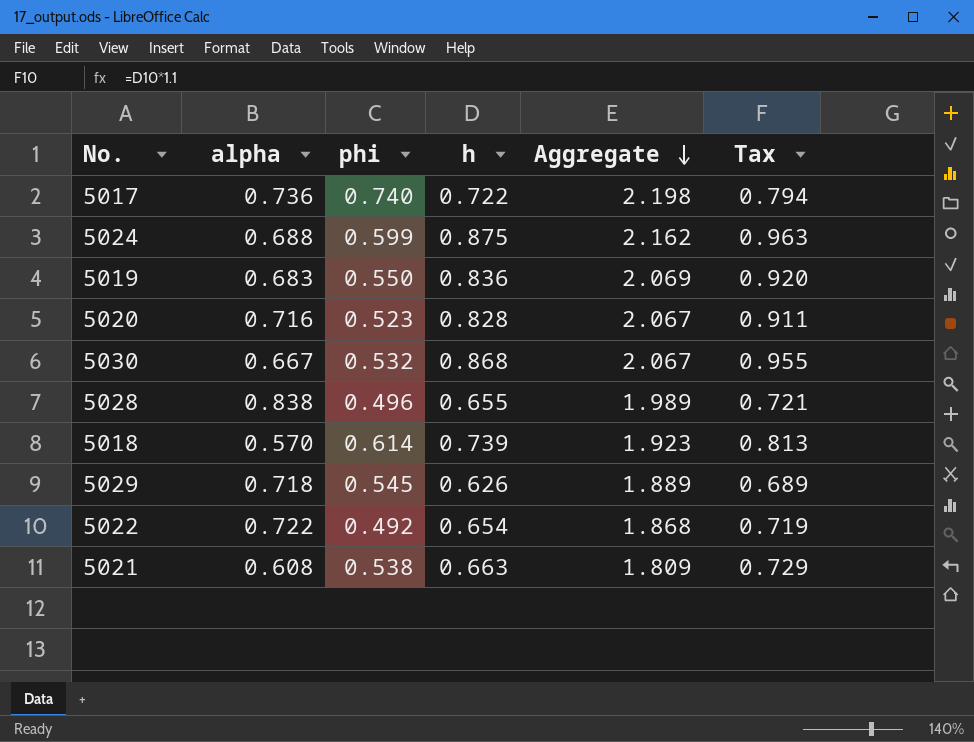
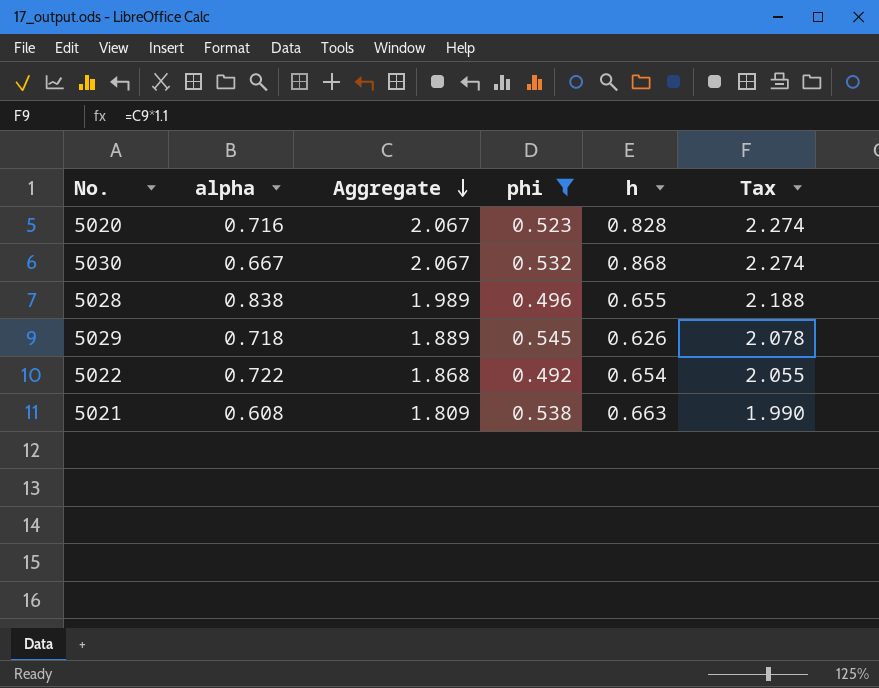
filter: none -> phi <= 0.545
column Aggregate | position: 5 -> 3
column Tax | formula: [h] * 1.1 -> [Aggregate] * 1.1

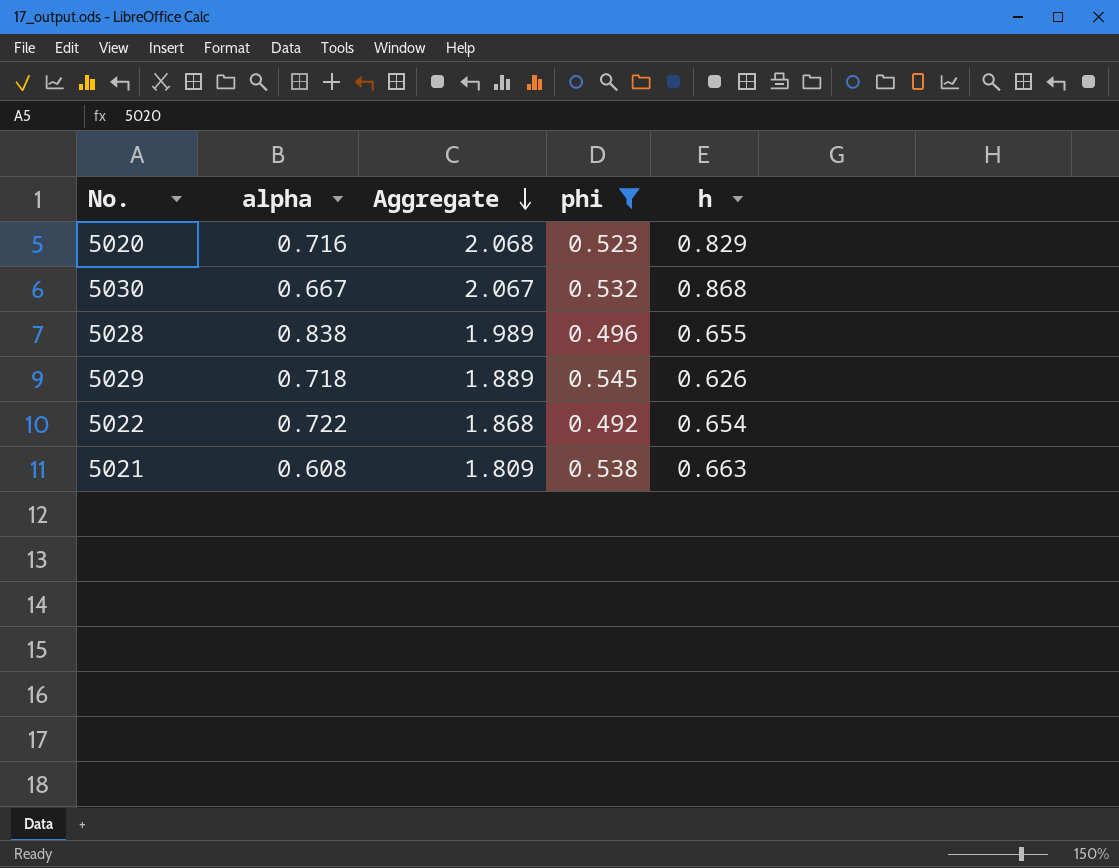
column Tax | formula: [Aggregate] * 1.1 -> none
5020 | Aggregate: 2.067 -> 2.068
5020 | h: 0.828 -> 0.829

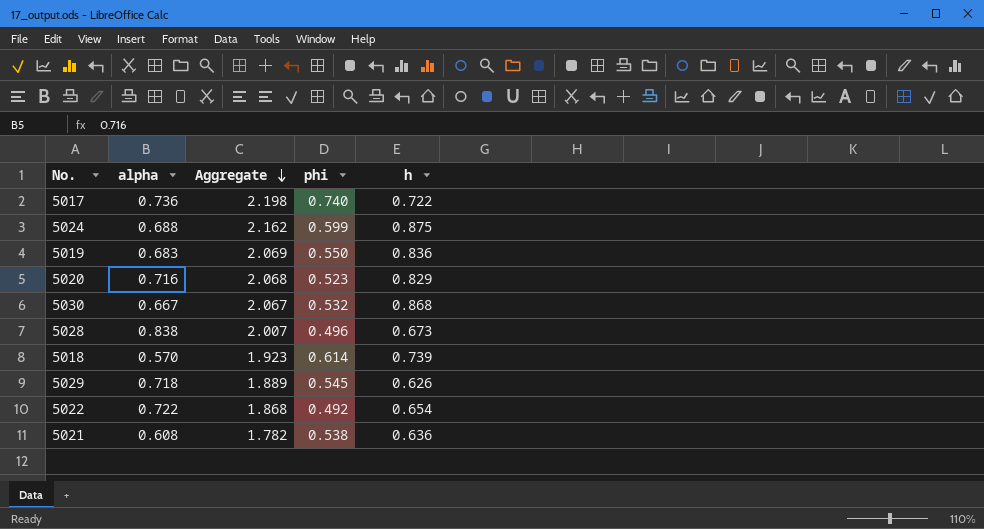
filter: phi <= 0.545 -> none
5028 | Aggregate: 1.989 -> 2.007
5028 | h: 0.655 -> 0.673
5021 | Aggregate: 1.809 -> 1.782
5021 | h: 0.663 -> 0.636

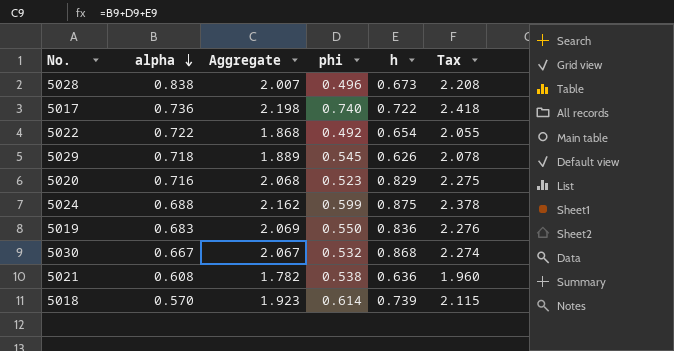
row order: Aggregate descending -> alpha descending
column Tax | formula: none -> [Aggregate] * 1.1

